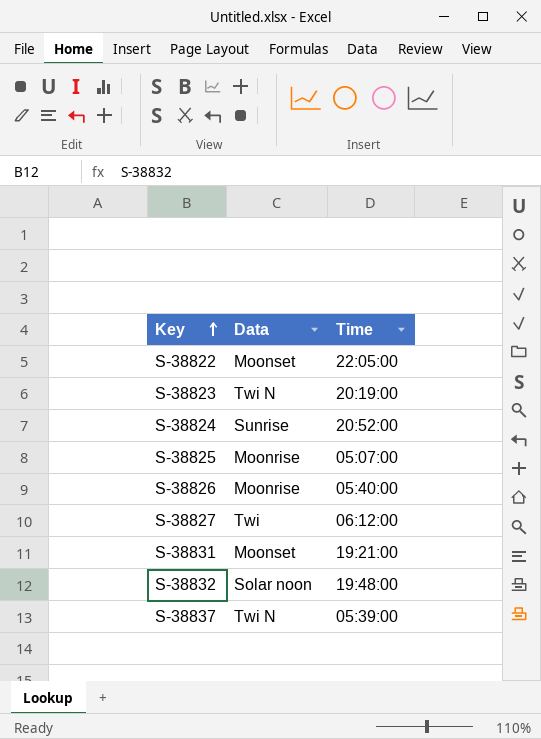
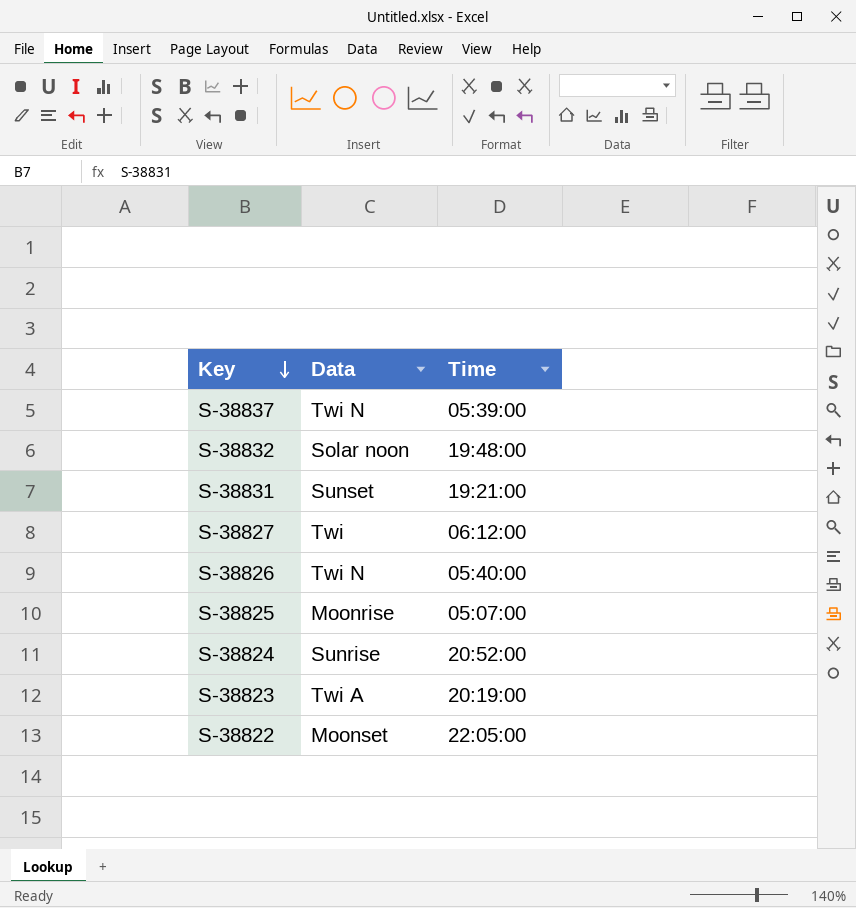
row order: Key ascending -> Key descending
S-38831 | Data: Moonset -> Sunset
S-38826 | Data: Moonrise -> Twi N
S-38823 | Data: Twi N -> Twi A

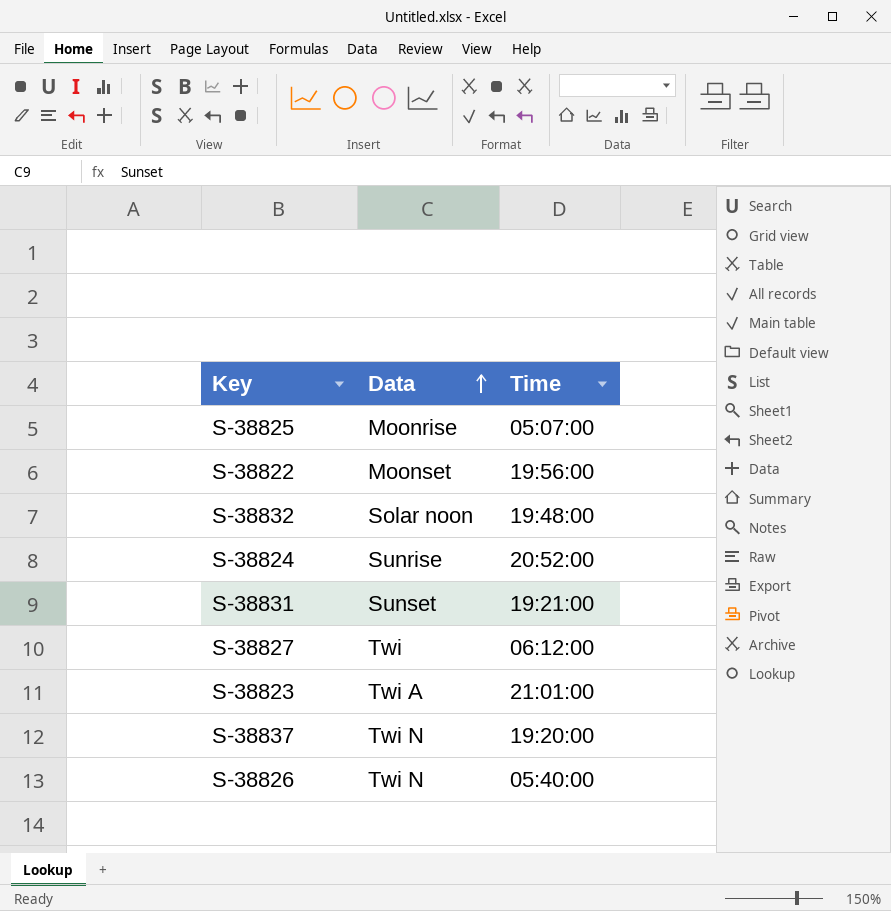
row order: Key descending -> Data ascending
S-38822 | Time: 22:05:00 -> 19:56:00
S-38823 | Time: 20:19:00 -> 21:01:00
S-38837 | Time: 05:39:00 -> 19:20:00

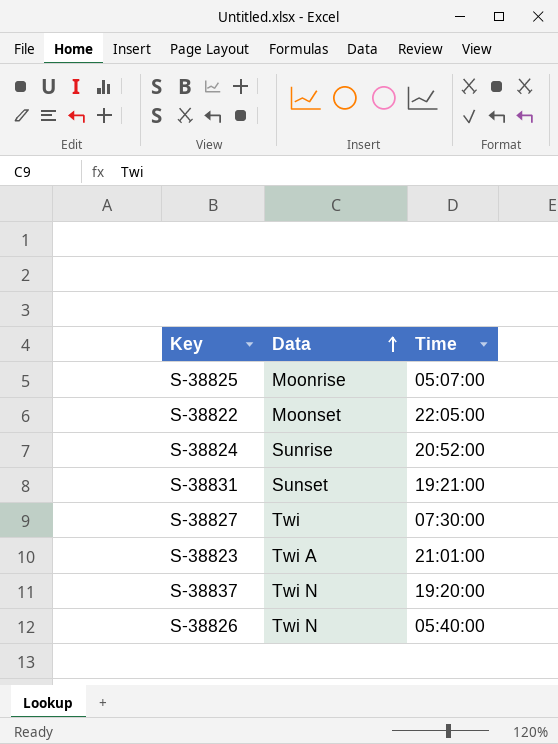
row S-38832: Solar noon | 19:48:00 -> none
S-38822 | Time: 19:56:00 -> 22:05:00
S-38827 | Time: 06:12:00 -> 07:30:00

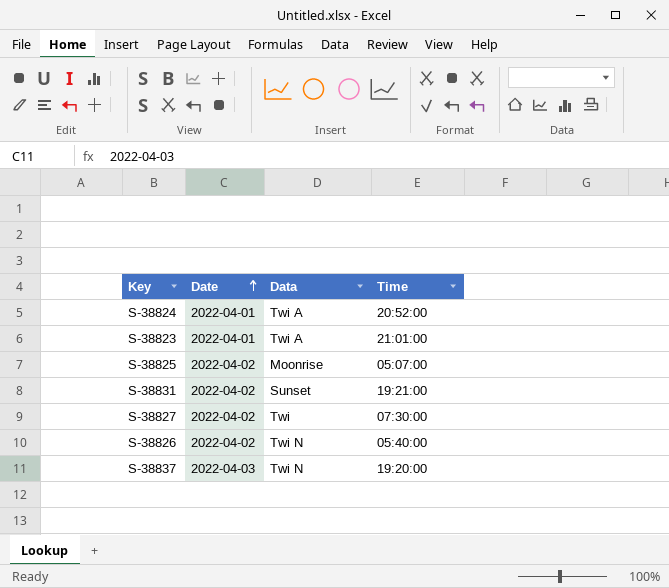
row order: Data ascending -> Date ascending
column Date | position: none -> 2
row S-38822: Moonset | 22:05:00 -> none
S-38824 | Data: Sunrise -> Twi A

